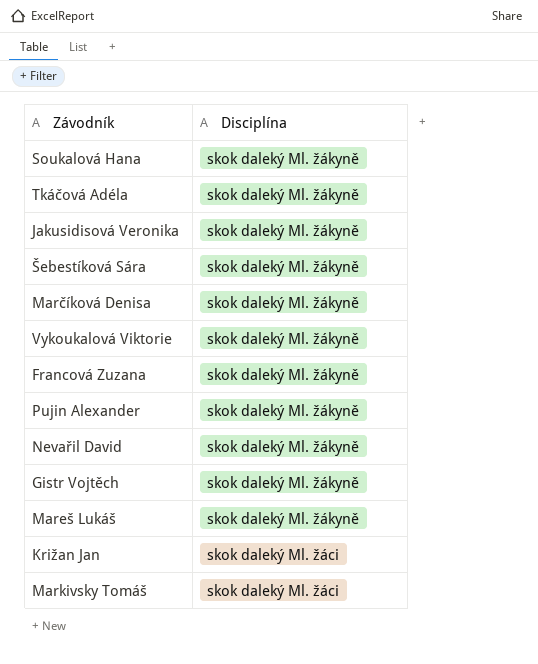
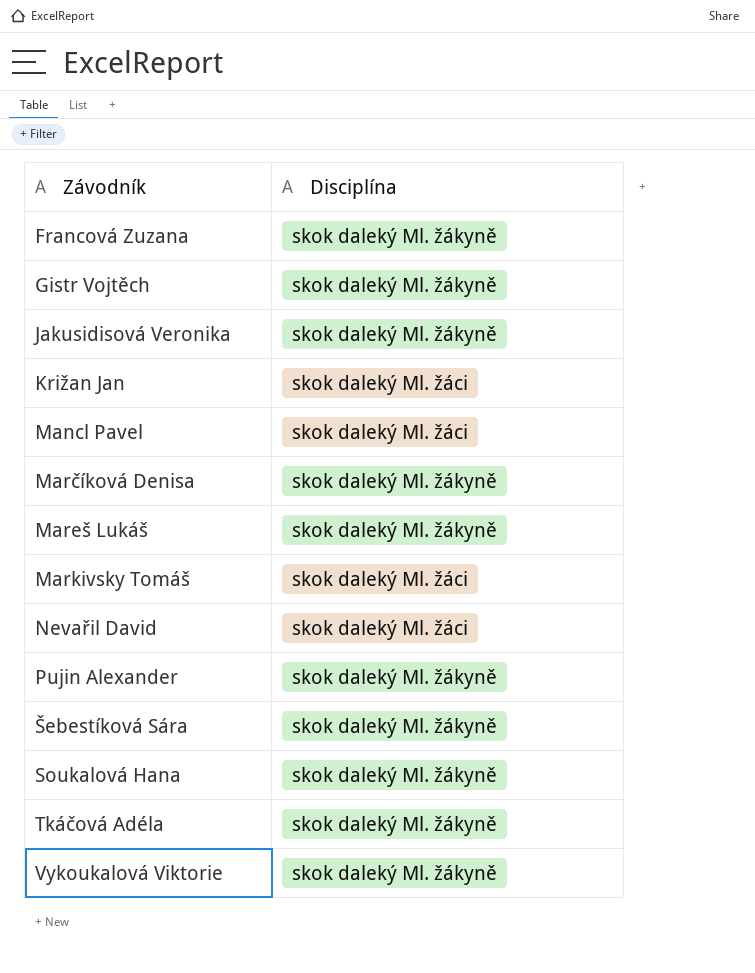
row order: Disciplína descending -> Závodník ascending
row Mancl Pavel: none -> skok daleký Ml. žáci
Nevařil David | Disciplína: skok daleký Ml. žákyně -> skok daleký Ml. žáci

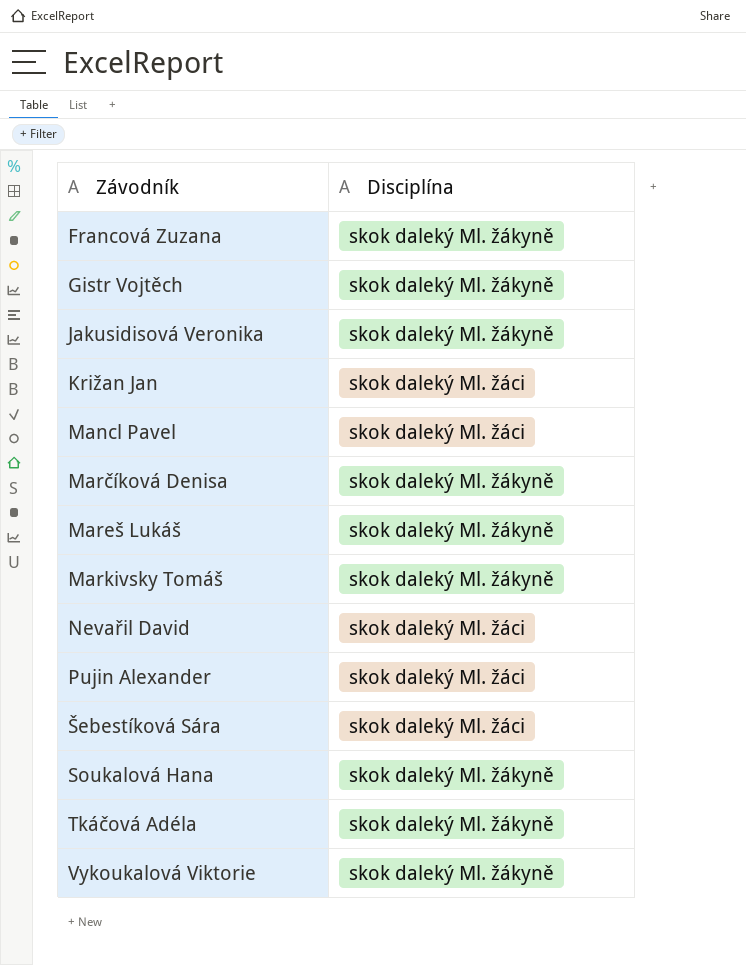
Markivsky Tomáš | Disciplína: skok daleký Ml. žáci -> skok daleký Ml. žákyně
Pujin Alexander | Disciplína: skok daleký Ml. žákyně -> skok daleký Ml. žáci
Šebestíková Sára | Disciplína: skok daleký Ml. žákyně -> skok daleký Ml. žáci

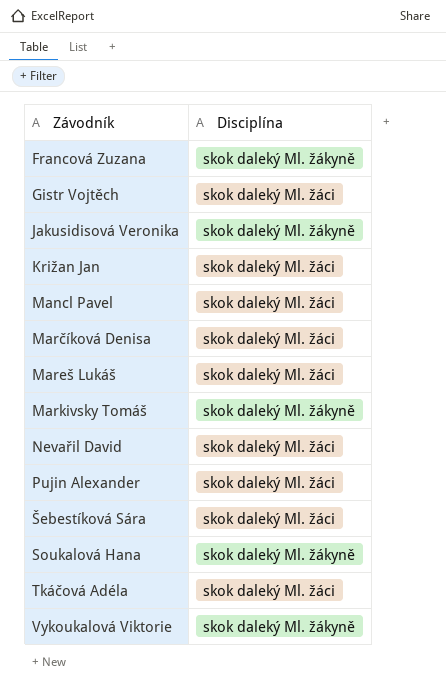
Gistr Vojtěch | Disciplína: skok daleký Ml. žákyně -> skok daleký Ml. žáci
Marčíková Denisa | Disciplína: skok daleký Ml. žákyně -> skok daleký Ml. žáci
Mareš Lukáš | Disciplína: skok daleký Ml. žákyně -> skok daleký Ml. žáci
Tkáčová Adéla | Disciplína: skok daleký Ml. žákyně -> skok daleký Ml. žáci

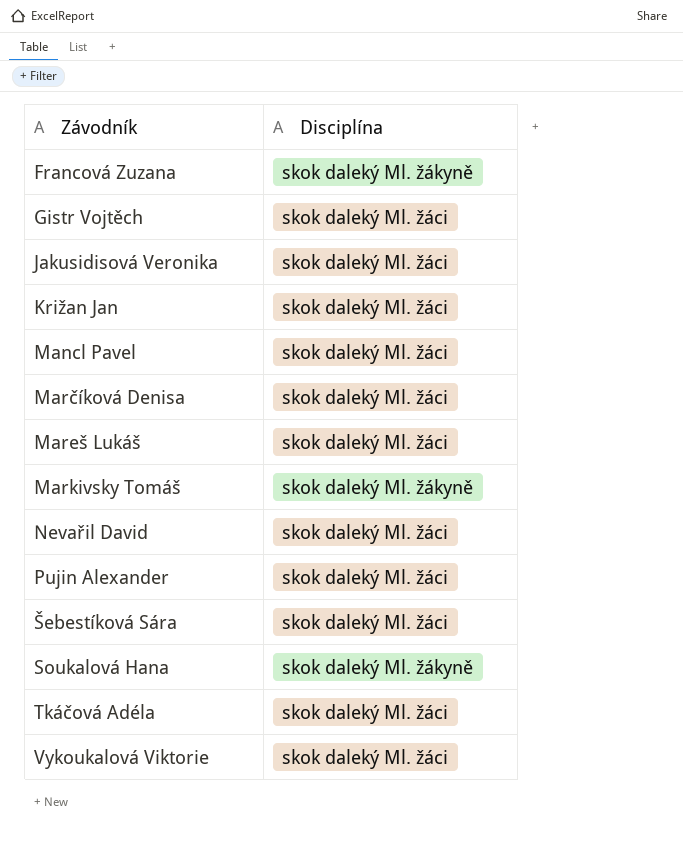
Jakusidisová Veronika | Disciplína: skok daleký Ml. žákyně -> skok daleký Ml. žáci
Vykoukalová Viktorie | Disciplína: skok daleký Ml. žákyně -> skok daleký Ml. žáci

